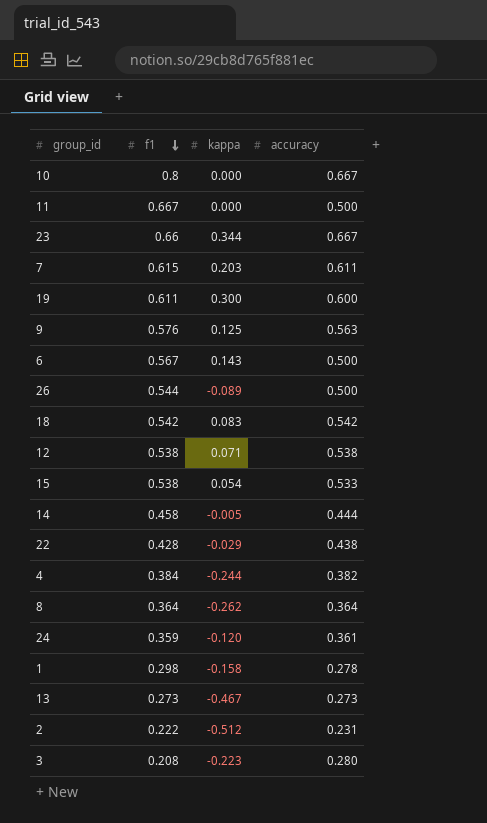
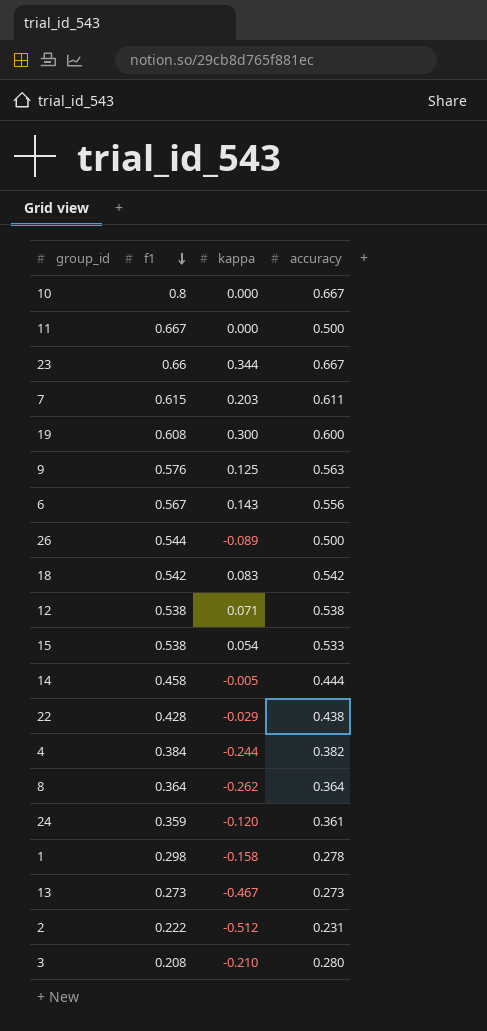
19 | f1: 0.611 -> 0.608
6 | accuracy: 0.500 -> 0.556
3 | kappa: -0.223 -> -0.210

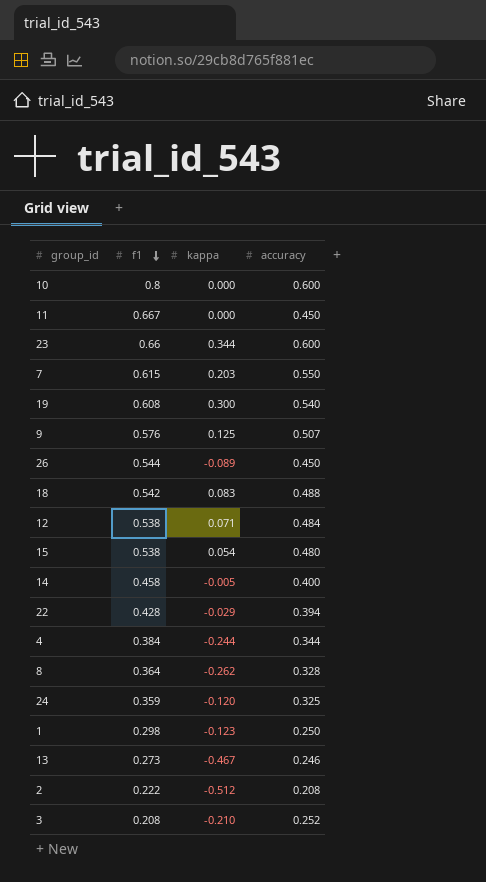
row 6: 0.567 | 0.143 | 0.556 -> none
10 | accuracy: 0.667 -> 0.600
11 | accuracy: 0.500 -> 0.450
23 | accuracy: 0.667 -> 0.600
7 | accuracy: 0.611 -> 0.550
19 | accuracy: 0.600 -> 0.540
9 | accuracy: 0.563 -> 0.507
26 | accuracy: 0.500 -> 0.450
18 | accuracy: 0.542 -> 0.488
12 | accuracy: 0.538 -> 0.484
15 | accuracy: 0.533 -> 0.480
14 | accuracy: 0.444 -> 0.400
22 | accuracy: 0.438 -> 0.394
4 | accuracy: 0.382 -> 0.344
8 | accuracy: 0.364 -> 0.328
24 | accuracy: 0.361 -> 0.325
1 | kappa: -0.158 -> -0.123
1 | accuracy: 0.278 -> 0.250
13 | accuracy: 0.273 -> 0.246
2 | accuracy: 0.231 -> 0.208
3 | accuracy: 0.280 -> 0.252

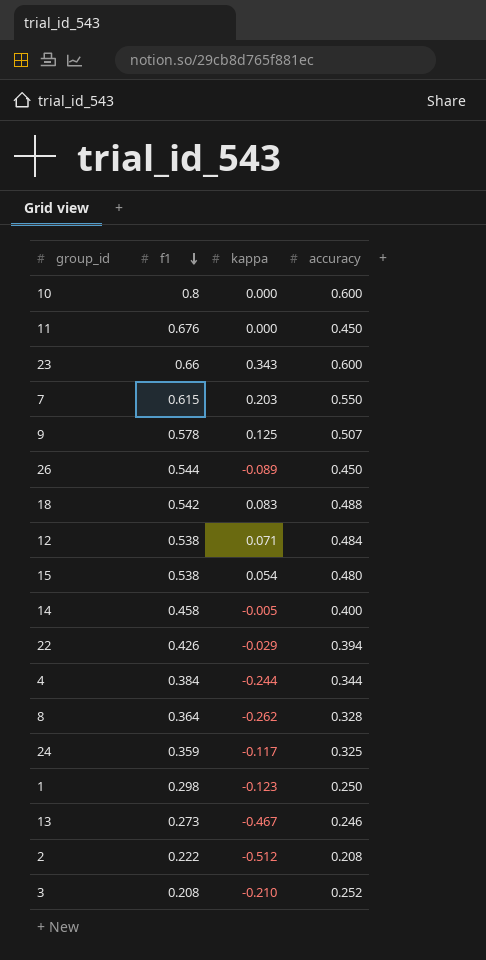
row 19: 0.608 | 0.300 | 0.540 -> none
11 | f1: 0.667 -> 0.676
23 | kappa: 0.344 -> 0.343
9 | f1: 0.576 -> 0.578
22 | f1: 0.428 -> 0.426
24 | kappa: -0.120 -> -0.117

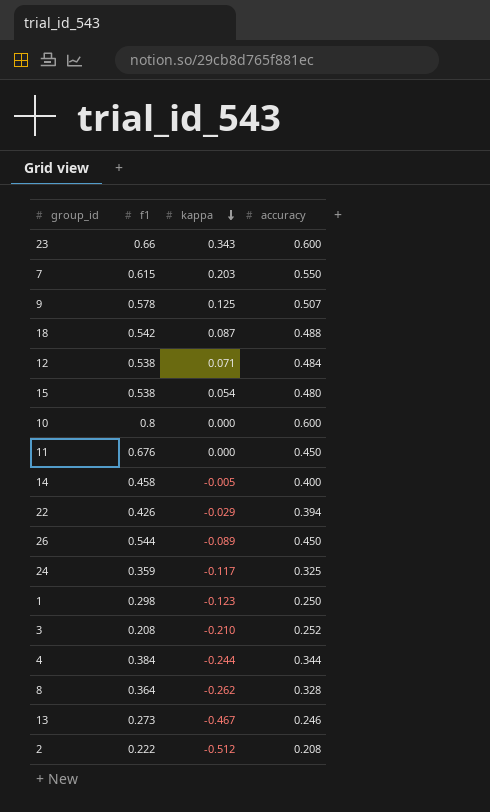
row order: f1 descending -> kappa descending
18 | kappa: 0.083 -> 0.087

